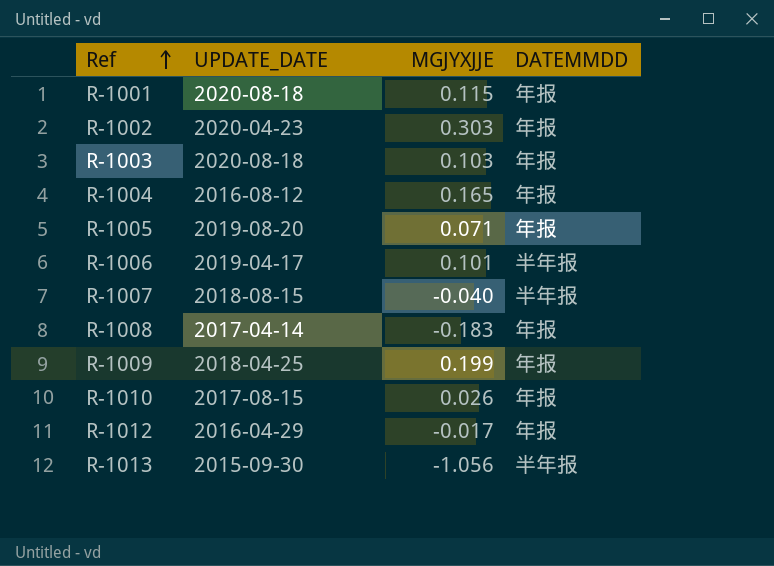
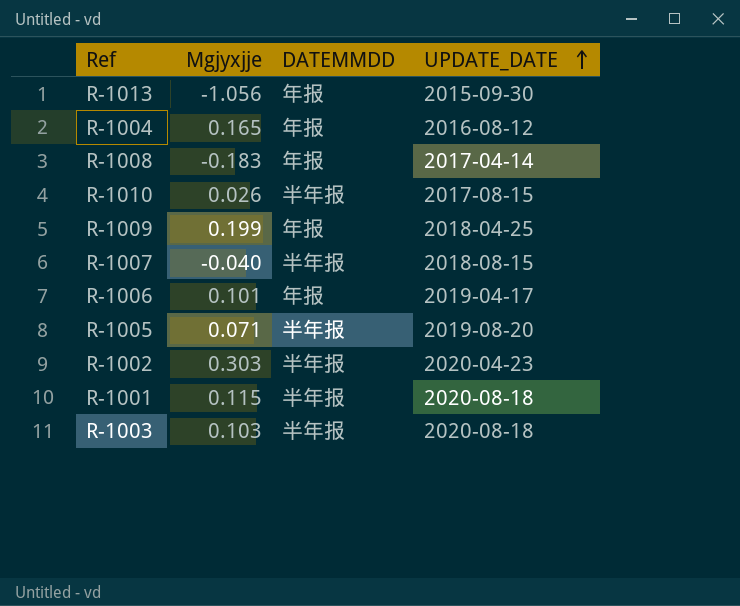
row order: Ref ascending -> UPDATE_DATE ascending
column name: MGJYXJJE -> Mgjyxjje
column UPDATE_DATE | position: 2 -> 4
row R-1012: 2016-04-29 | -0.017 | 年报 -> none
R-1013 | DATEMMDD: 半年报 -> 年报
R-1010 | DATEMMDD: 年报 -> 半年报
R-1006 | DATEMMDD: 半年报 -> 年报
R-1005 | DATEMMDD: 年报 -> 半年报
R-1002 | DATEMMDD: 年报 -> 半年报
R-1001 | DATEMMDD: 年报 -> 半年报
R-1003 | DATEMMDD: 年报 -> 半年报

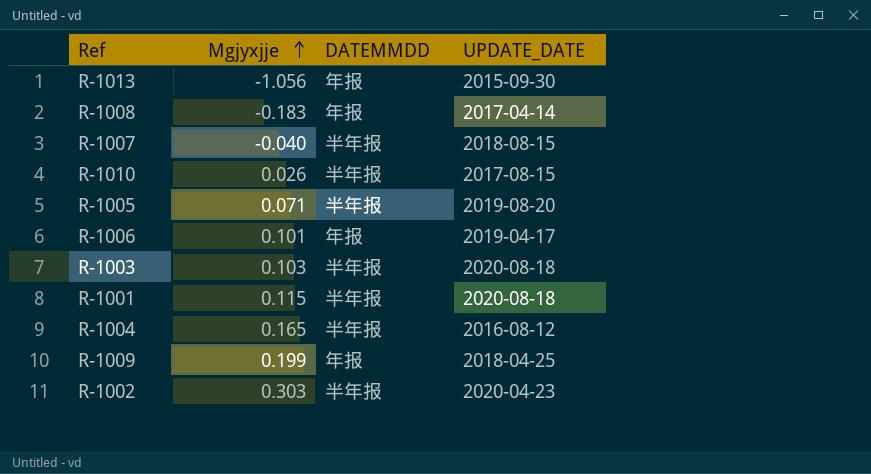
row order: UPDATE_DATE ascending -> Mgjyxjje ascending
R-1004 | DATEMMDD: 年报 -> 半年报

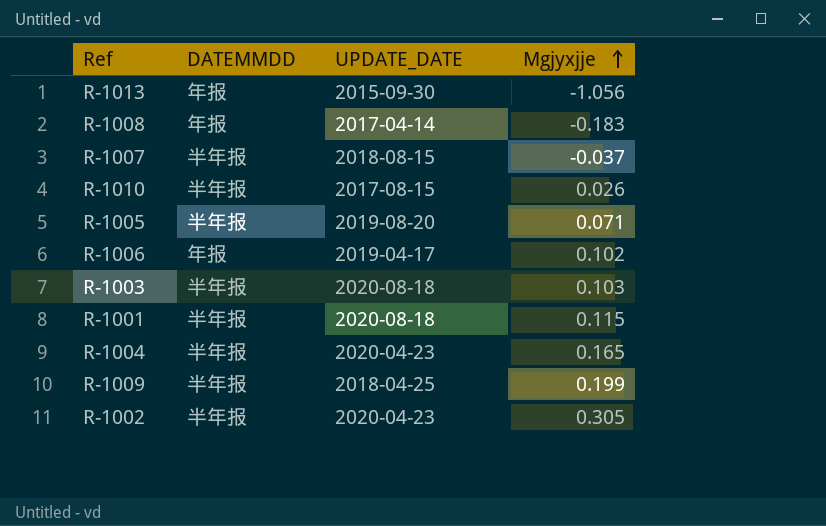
column Mgjyxjje | position: 2 -> 4
R-1007 | Mgjyxjje: -0.040 -> -0.037
R-1006 | Mgjyxjje: 0.101 -> 0.102
R-1004 | UPDATE_DATE: 2016-08-12 -> 2020-04-23
R-1009 | DATEMMDD: 年报 -> 半年报
R-1002 | Mgjyxjje: 0.303 -> 0.305

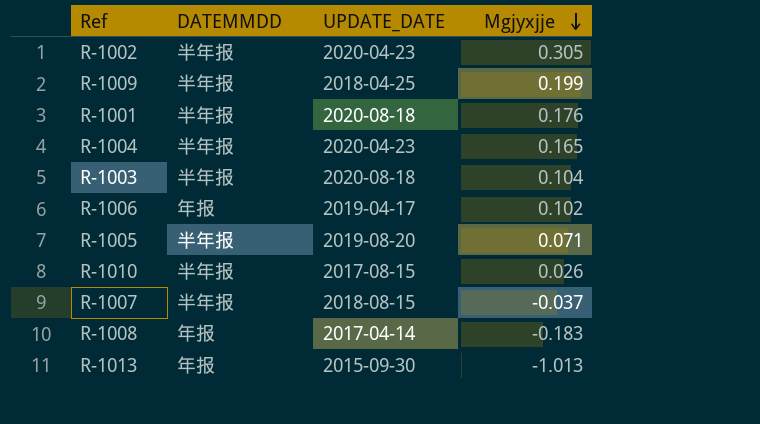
row order: Mgjyxjje ascending -> Mgjyxjje descending
R-1001 | Mgjyxjje: 0.115 -> 0.176
R-1003 | Mgjyxjje: 0.103 -> 0.104
R-1013 | Mgjyxjje: -1.056 -> -1.013

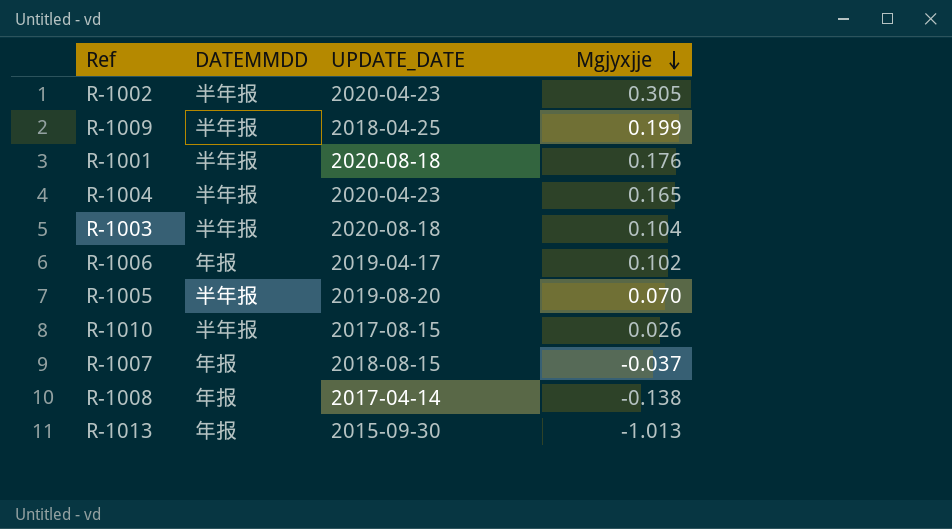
R-1005 | Mgjyxjje: 0.071 -> 0.070
R-1007 | DATEMMDD: 半年报 -> 年报
R-1008 | Mgjyxjje: -0.183 -> -0.138

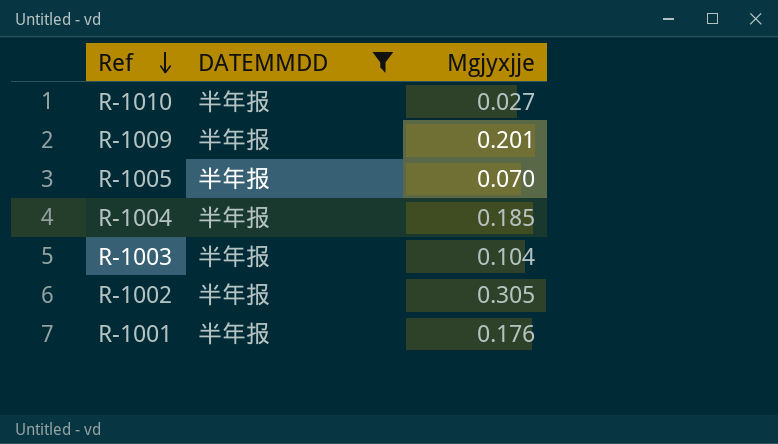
filter: none -> DATEMMDD = 半年报
row order: Mgjyxjje descending -> Ref descending
column UPDATE_DATE | position: 3 -> none
R-1010 | Mgjyxjje: 0.026 -> 0.027
R-1009 | Mgjyxjje: 0.199 -> 0.201
R-1004 | Mgjyxjje: 0.165 -> 0.185

